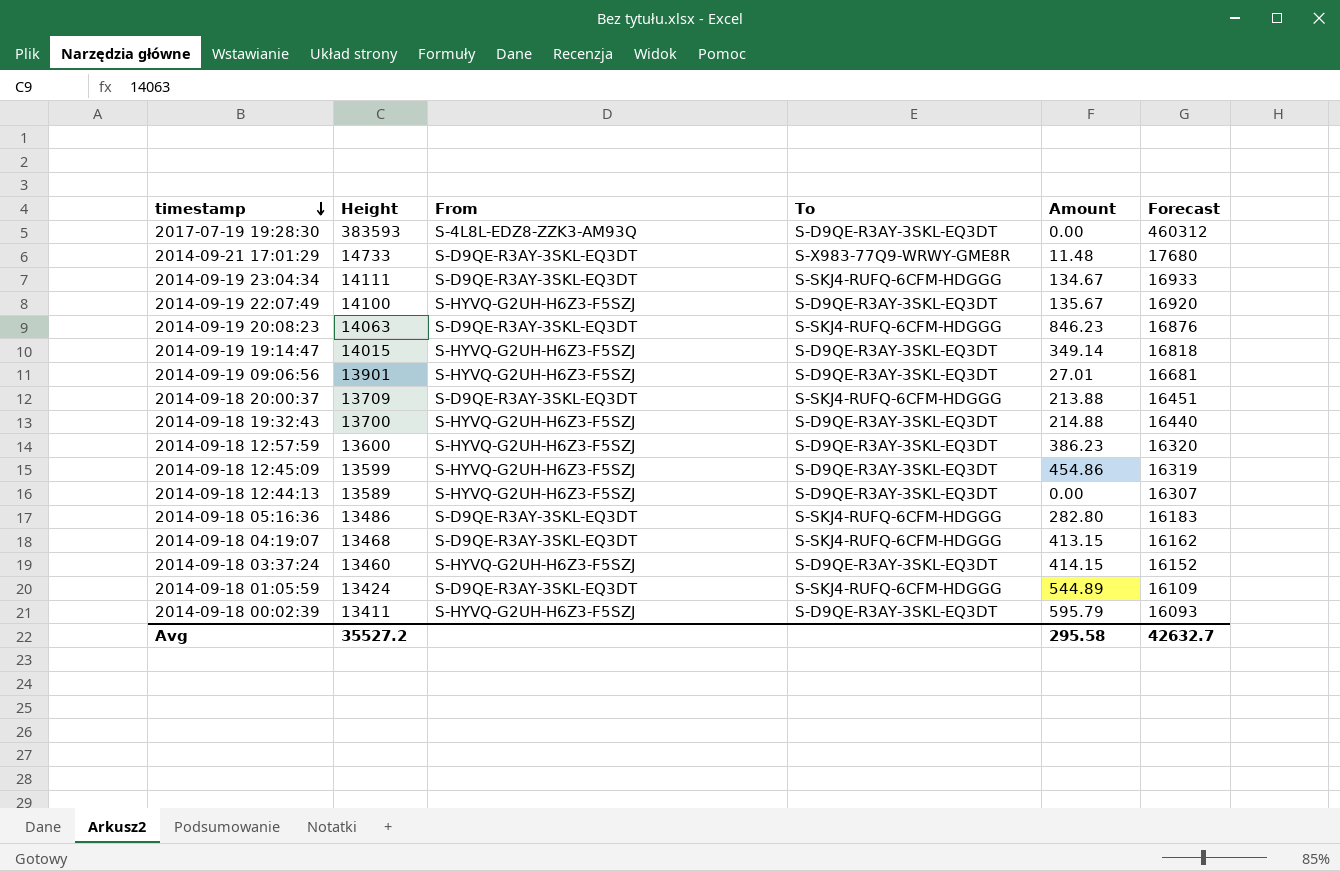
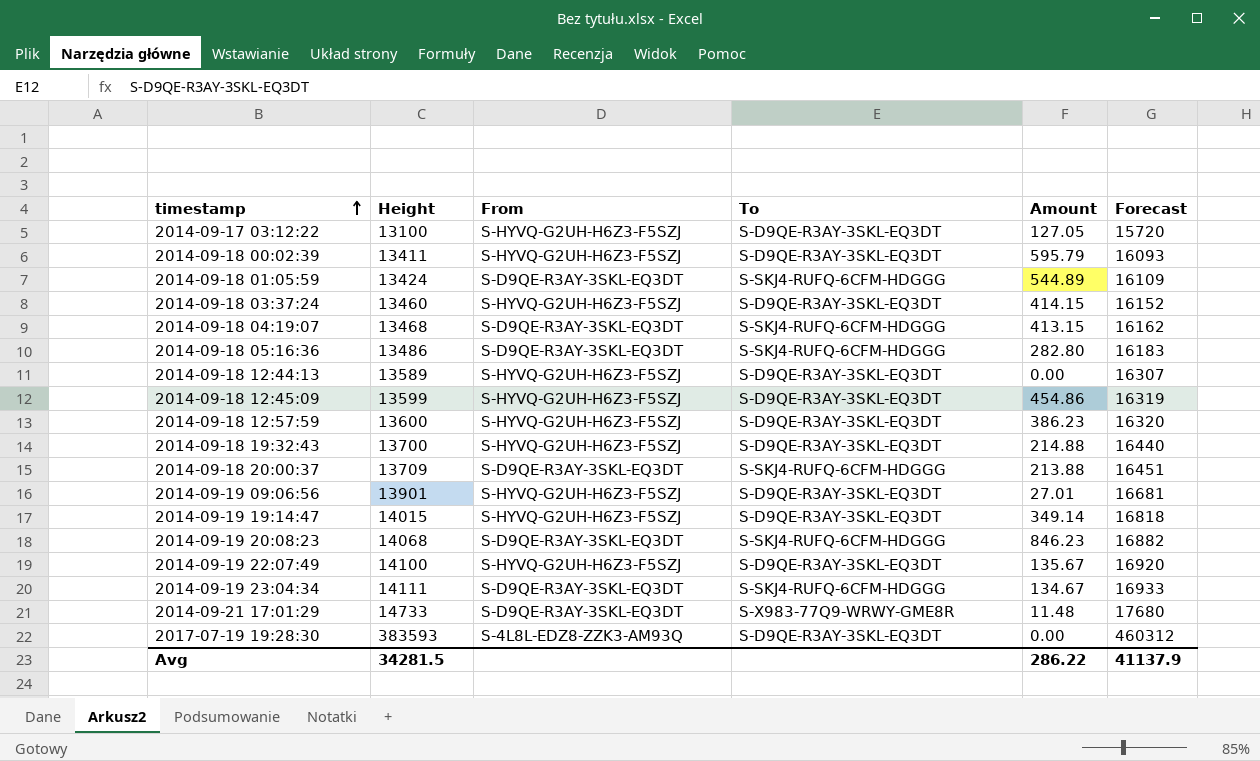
row order: timestamp descending -> timestamp ascending
row 2014-09-17 03:12:22: none -> 13100 | S-HYVQ-G2UH-H6Z3-F5SZJ | S-D9QE-R3AY-3SKL-EQ3DT | 127.05 | 15720
2014-09-19 20:08:23 | Height: 14063 -> 14068
2014-09-19 20:08:23 | Forecast: 16876 -> 16882
Avg | Height: 35527.2 -> 34281.5
Avg | Amount: 295.58 -> 286.22
Avg | Forecast: 42632.7 -> 41137.9

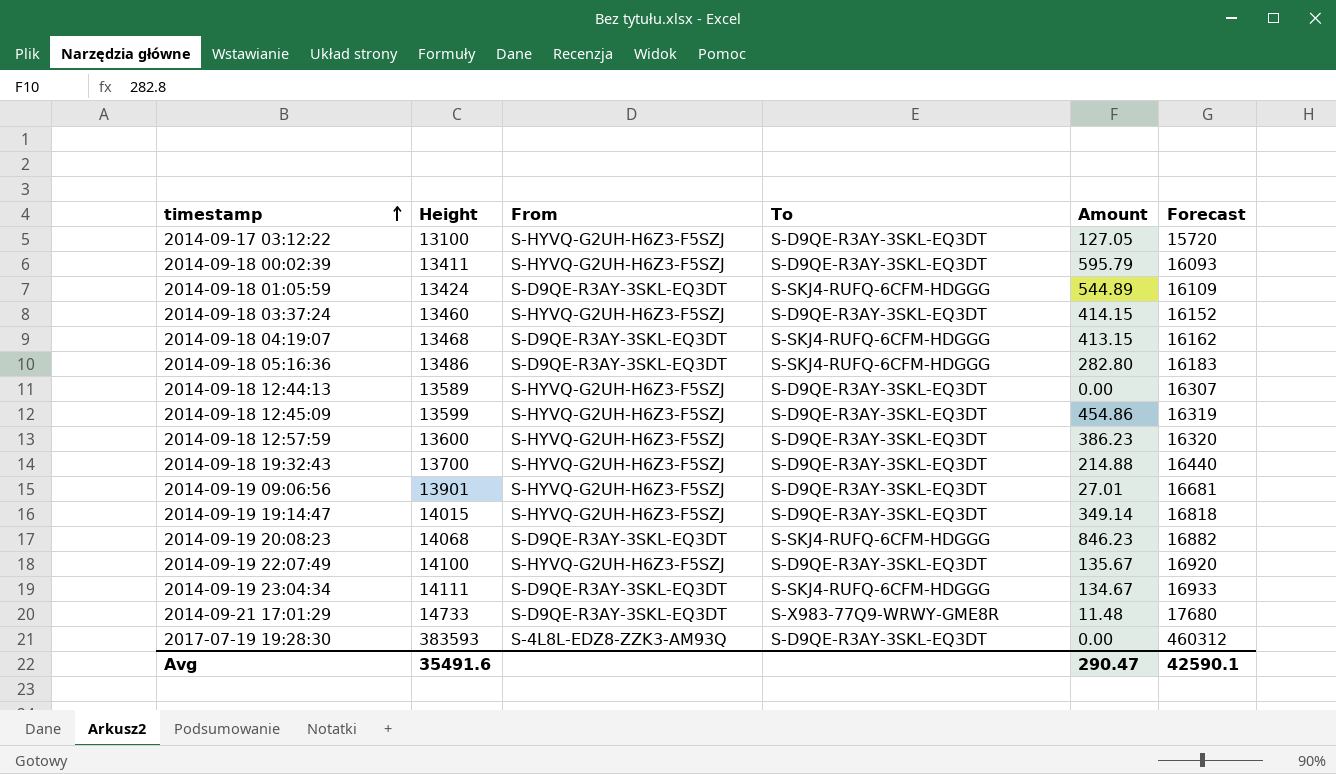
row 2014-09-18 20:00:37: 13709 | S-D9QE-R3AY-3SKL-EQ3DT | S-SKJ4-RUFQ-6CFM-HDGGG | 213.88 | 16451 -> none
Avg | Height: 34281.5 -> 35491.6
Avg | Amount: 286.22 -> 290.47
Avg | Forecast: 41137.9 -> 42590.1

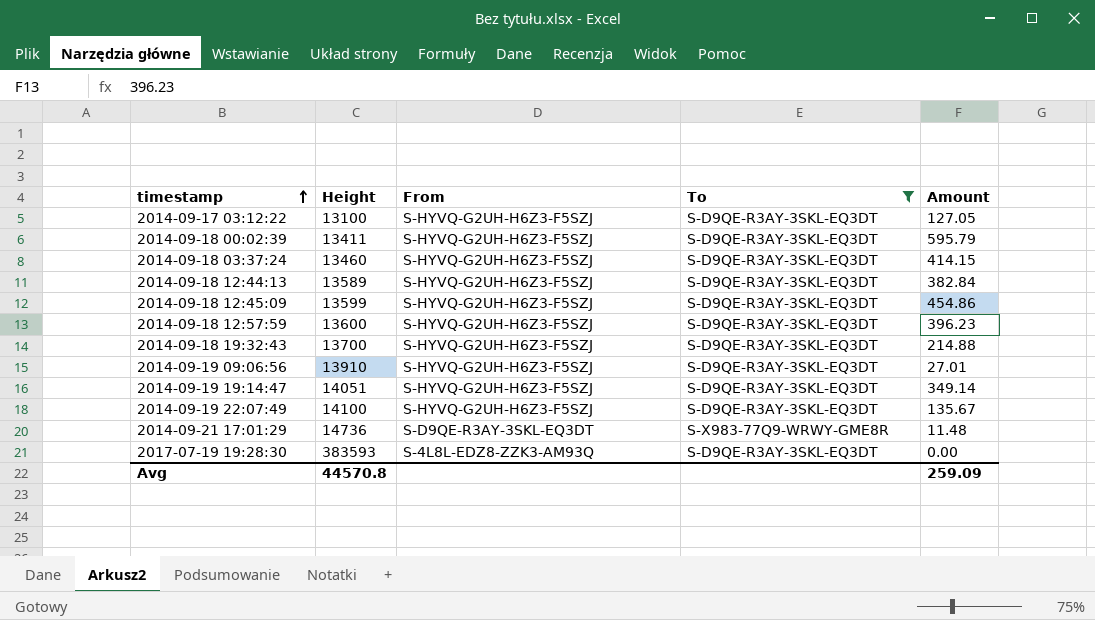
filter: none -> To != S-SKJ4-RUFQ-6CFM-HDGGG
column Forecast | formula: [Height] * 1.2 -> none
2014-09-18 12:44:13 | Amount: 0.00 -> 382.84
2014-09-18 12:57:59 | Amount: 386.23 -> 396.23
2014-09-19 09:06:56 | Height: 13901 -> 13910
2014-09-19 19:14:47 | Height: 14015 -> 14051
2014-09-21 17:01:29 | Height: 14733 -> 14736
Avg | Height: 35491.6 -> 44570.8
Avg | Amount: 290.47 -> 259.09

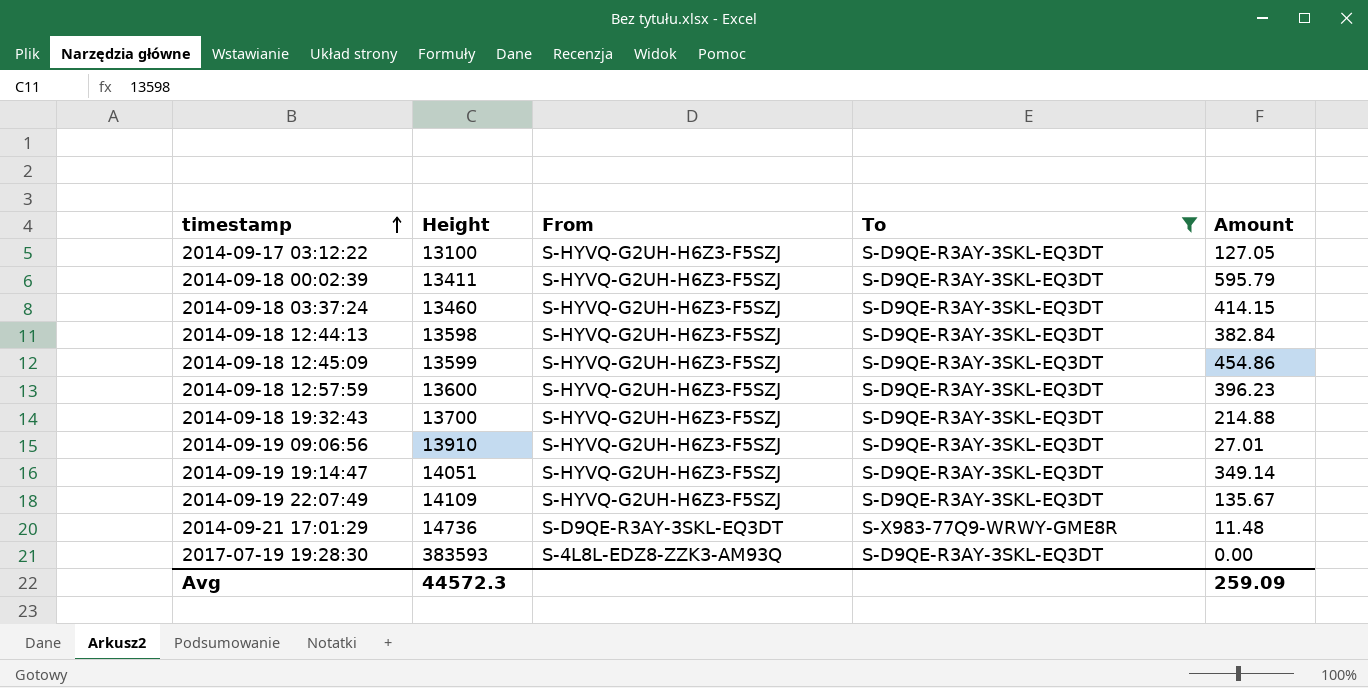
2014-09-18 12:44:13 | Height: 13589 -> 13598
2014-09-19 22:07:49 | Height: 14100 -> 14109
Avg | Height: 44570.8 -> 44572.3

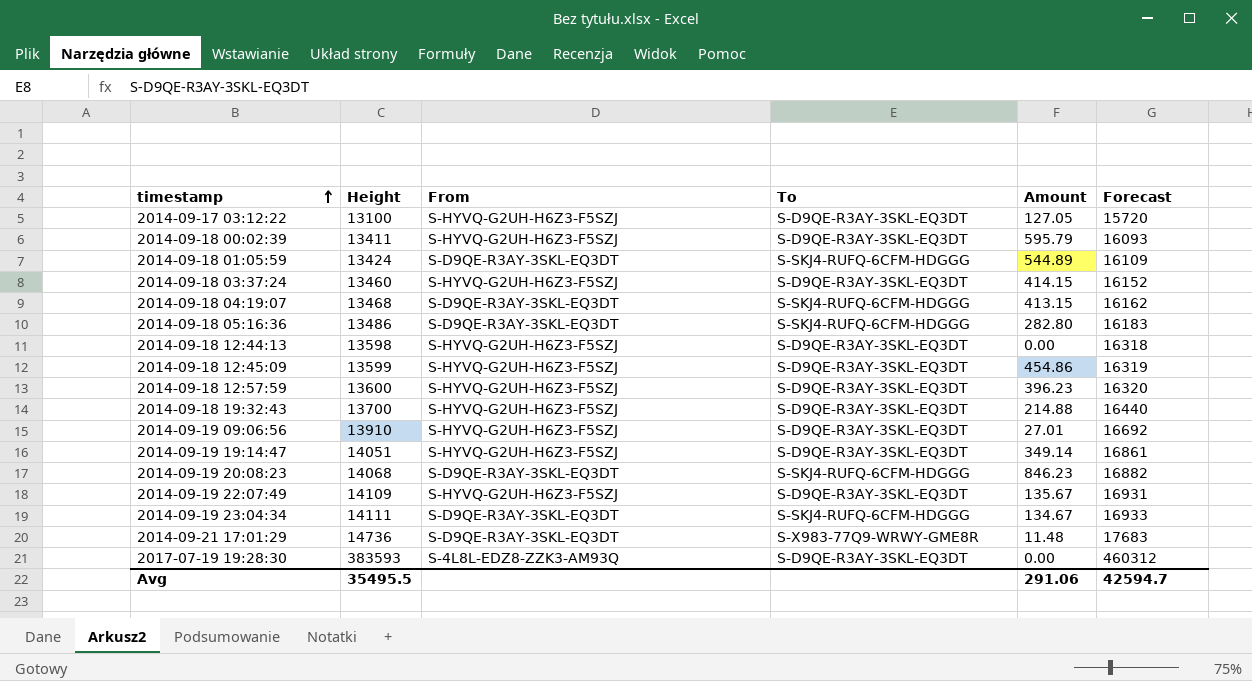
filter: To != S-SKJ4-RUFQ-6CFM-HDGGG -> none
column Forecast | formula: none -> [Height] * 1.2
2014-09-18 12:44:13 | Amount: 382.84 -> 0.00
Avg | Height: 44572.3 -> 35495.5
Avg | Amount: 259.09 -> 291.06

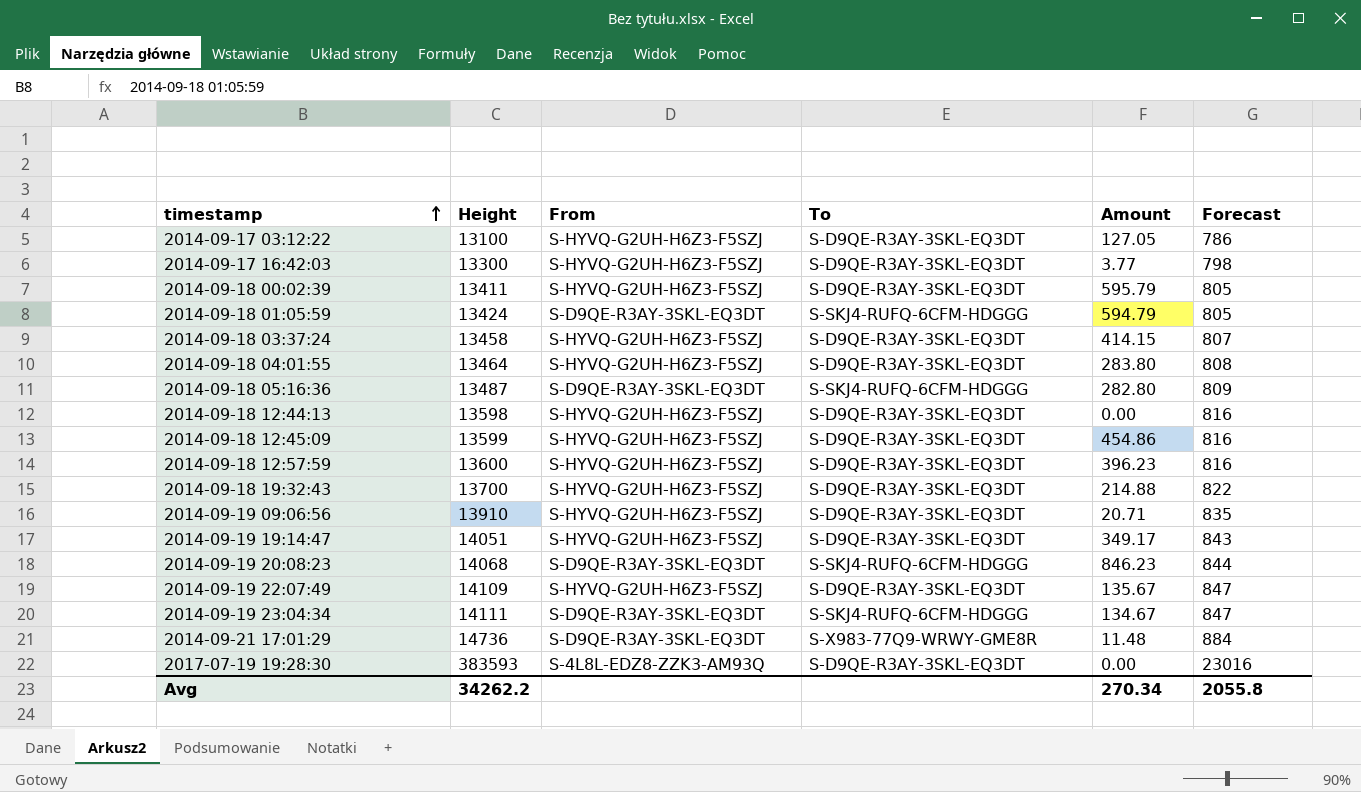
column Forecast | formula: [Height] * 1.2 -> [Height] * 0.06
row 2014-09-18 04:19:07: 13468 | S-D9QE-R3AY-3SKL-EQ3DT | S-SKJ4-RUFQ-6CFM-HDGGG | 413.15 | 16162 -> none
row 2014-09-17 16:42:03: none -> 13300 | S-HYVQ-G2UH-H6Z3-F5SZJ | S-D9QE-R3AY-3SKL-EQ3DT | 3.77 | 798
2014-09-18 01:05:59 | Amount: 544.89 -> 594.79
2014-09-18 03:37:24 | Height: 13460 -> 13458
row 2014-09-18 04:01:55: none -> 13464 | S-HYVQ-G2UH-H6Z3-F5SZJ | S-D9QE-R3AY-3SKL-EQ3DT | 283.80 | 808
2014-09-18 05:16:36 | Height: 13486 -> 13487
2014-09-19 09:06:56 | Amount: 27.01 -> 20.71
2014-09-19 19:14:47 | Amount: 349.14 -> 349.17
Avg | Height: 35495.5 -> 34262.2
Avg | Amount: 291.06 -> 270.34
Avg | Forecast: 42594.7 -> 2055.8

